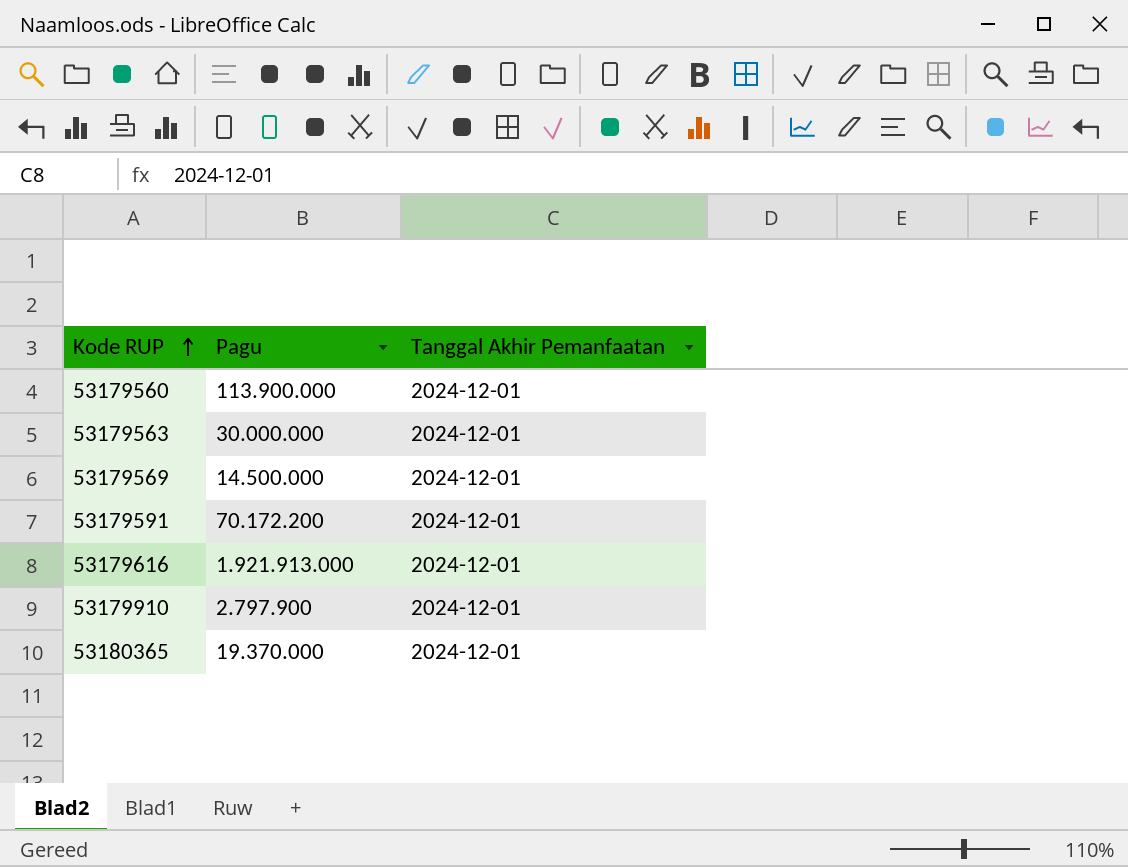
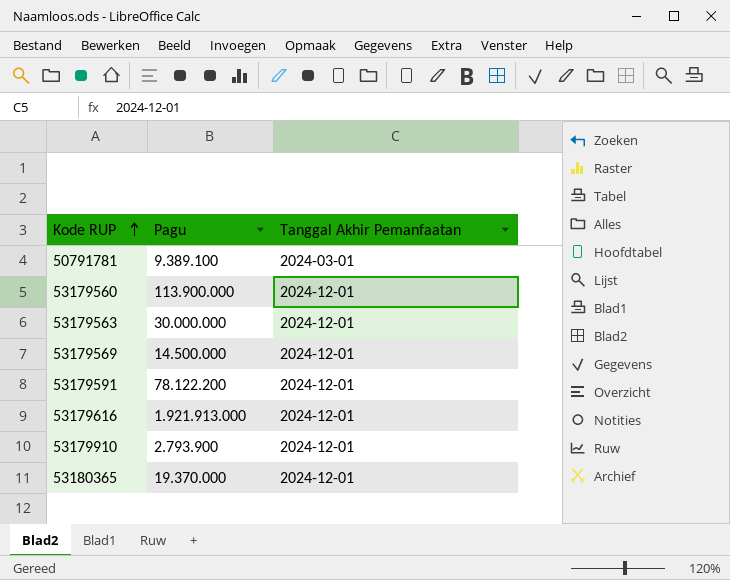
row 50791781: none -> 9.389.100 | 2024-03-01
53179591 | Pagu: 70.172.200 -> 78.122.200
53179910 | Pagu: 2.797.900 -> 2.793.900

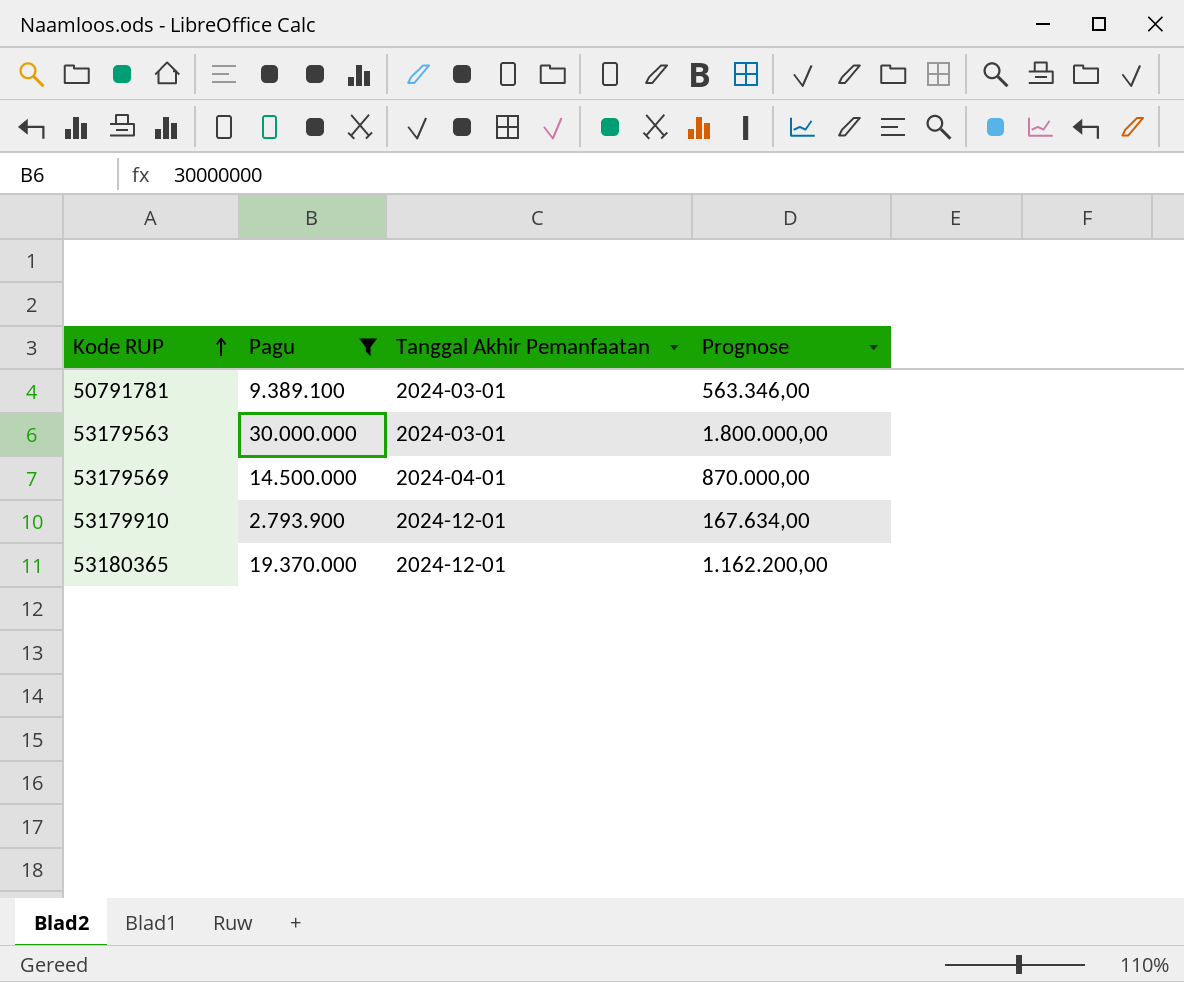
filter: none -> Pagu <= 30.000.000
column Prognose | formula: none -> [Pagu] * 0,06
53179563 | Tanggal Akhir Pemanfaatan: 2024-12-01 -> 2024-03-01
53179569 | Tanggal Akhir Pemanfaatan: 2024-12-01 -> 2024-04-01

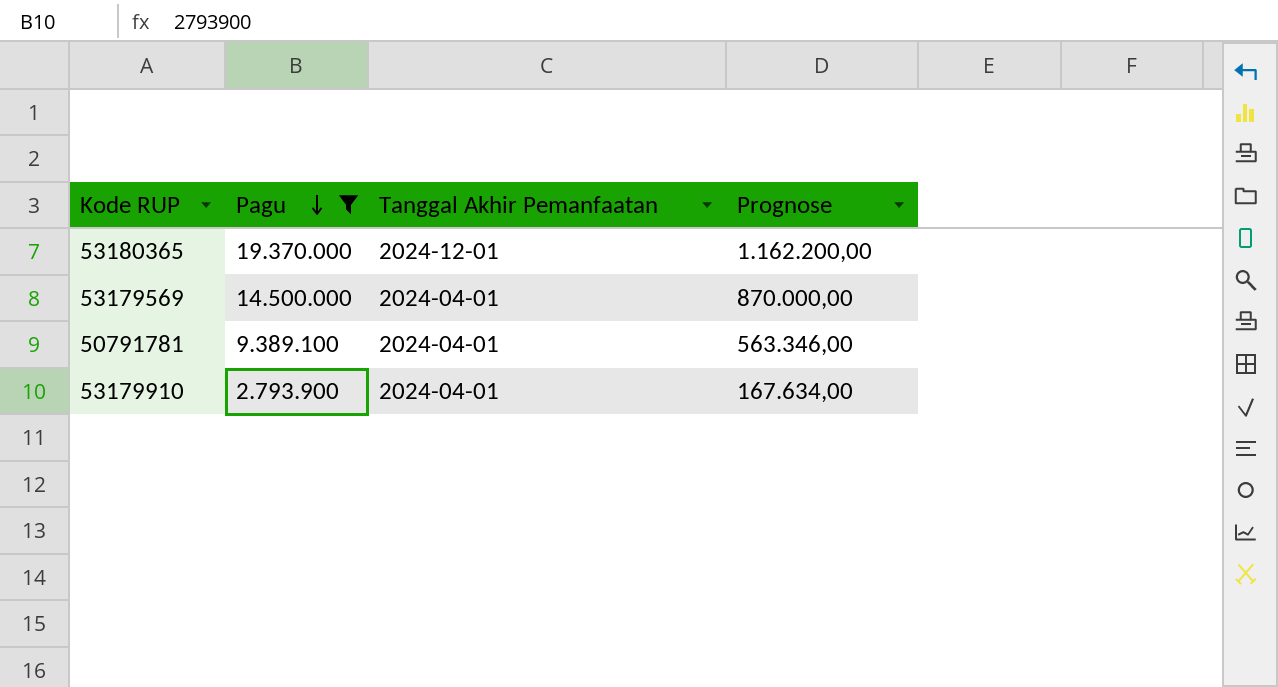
row order: Kode RUP ascending -> Pagu descending
row 53179563: 30.000.000 | 2024-03-01 | 1.800.000,00 -> none
50791781 | Tanggal Akhir Pemanfaatan: 2024-03-01 -> 2024-04-01
53179910 | Tanggal Akhir Pemanfaatan: 2024-12-01 -> 2024-04-01

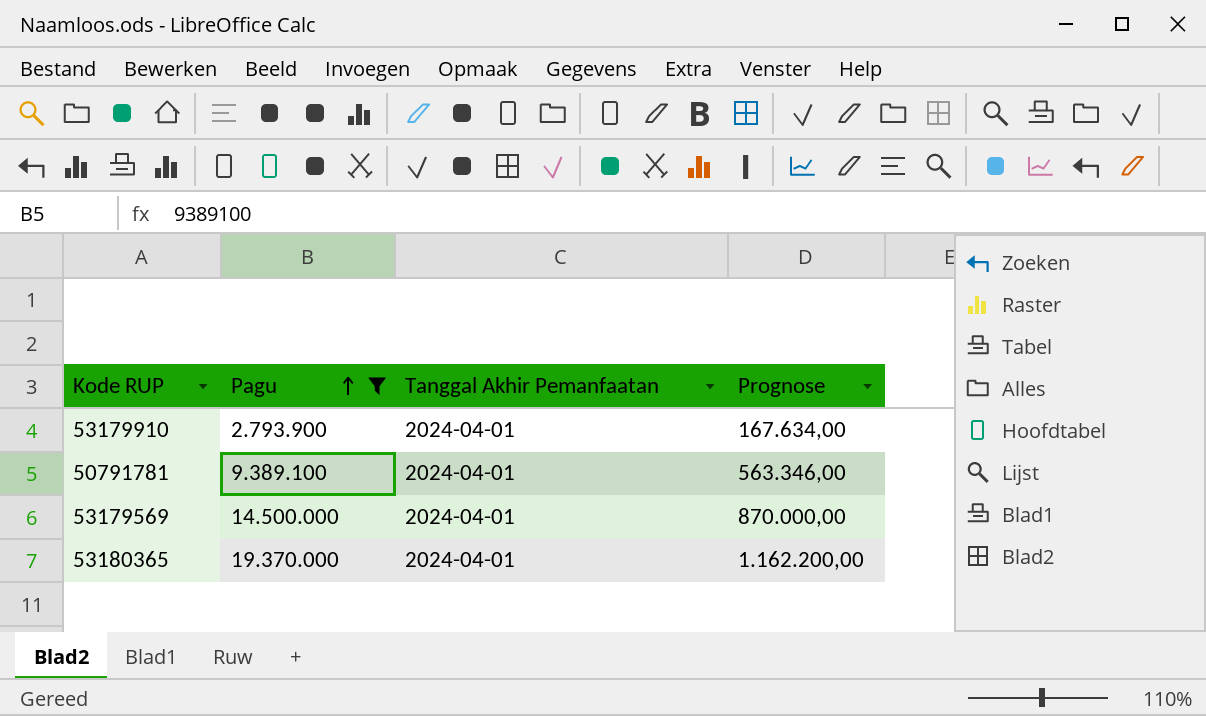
row order: Pagu descending -> Pagu ascending
53180365 | Tanggal Akhir Pemanfaatan: 2024-12-01 -> 2024-04-01

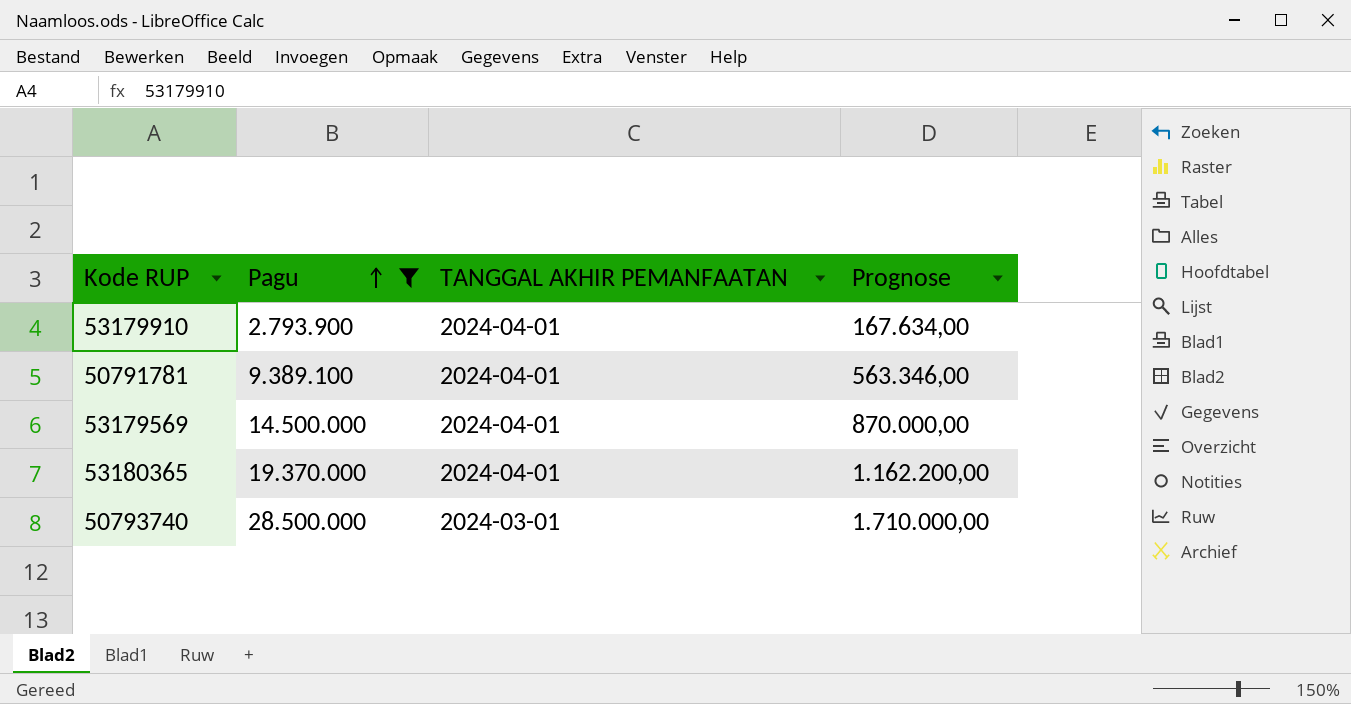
column name: Tanggal Akhir Pemanfaatan -> TANGGAL AKHIR PEMANFAATAN
row 50793740: none -> 28.500.000 | 2024-03-01 | 1.710.000,00

